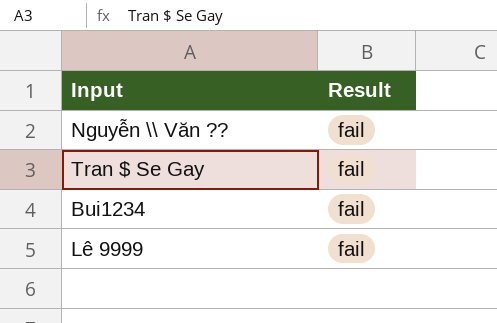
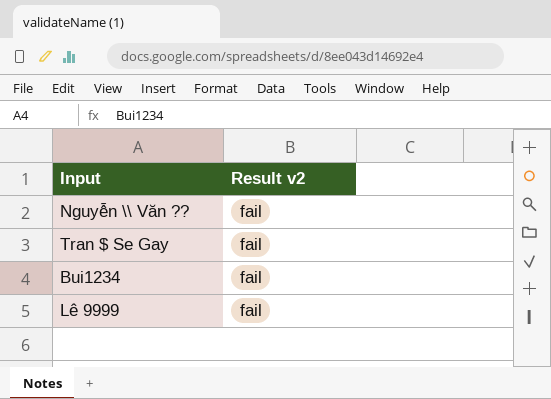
column name: Result -> Result v2

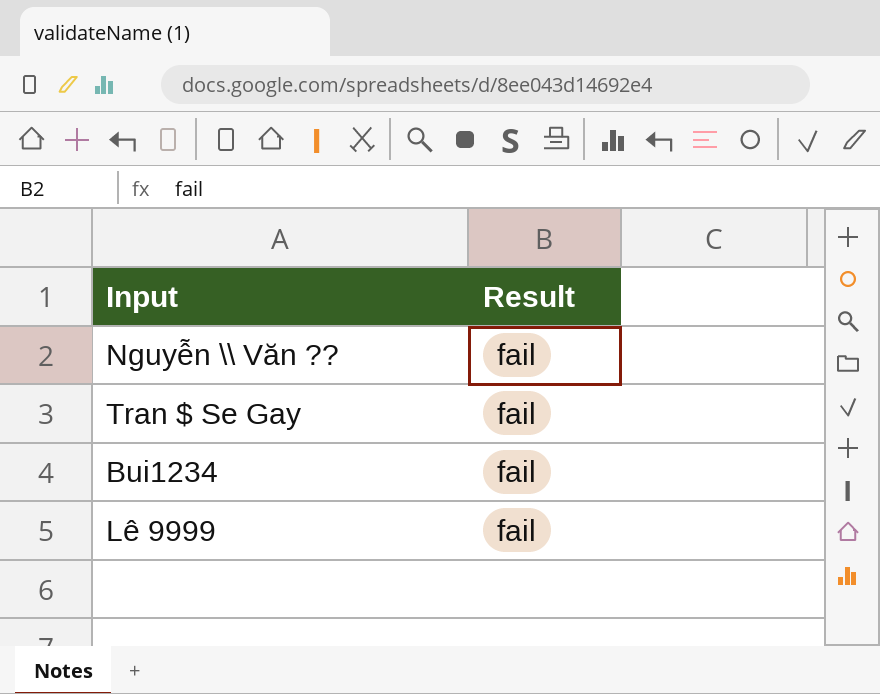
column name: Result v2 -> Result

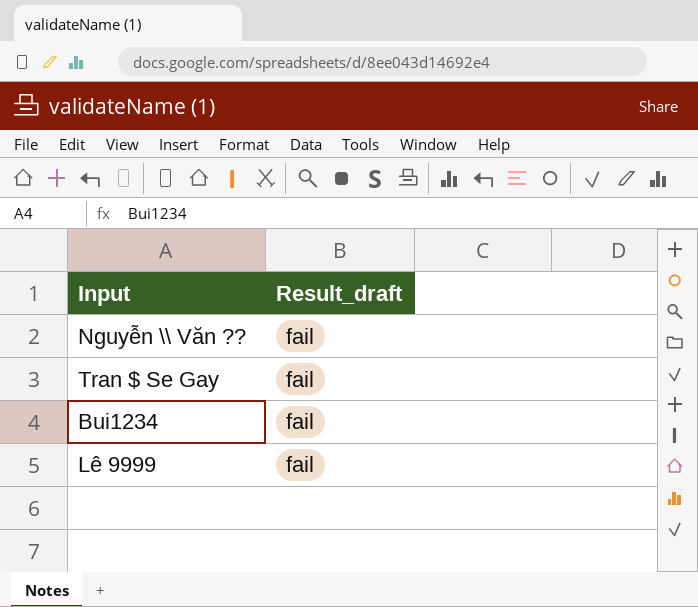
column name: Result -> Result_draft

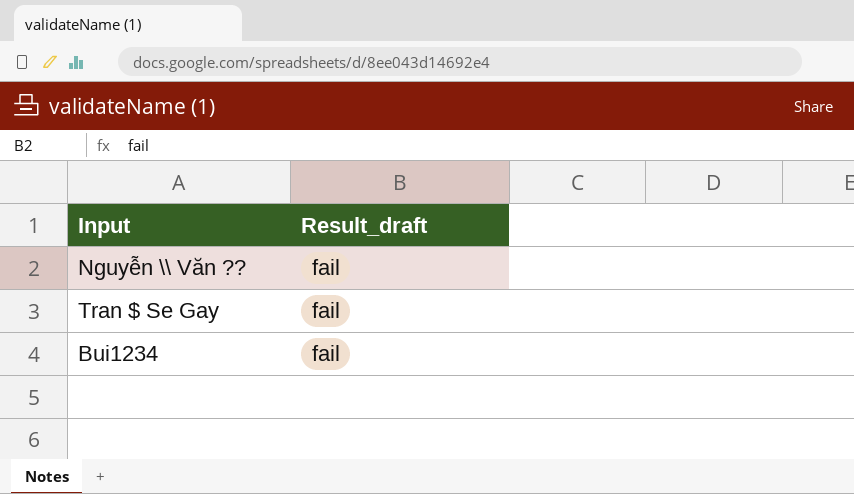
row Lê 9999: fail -> none

